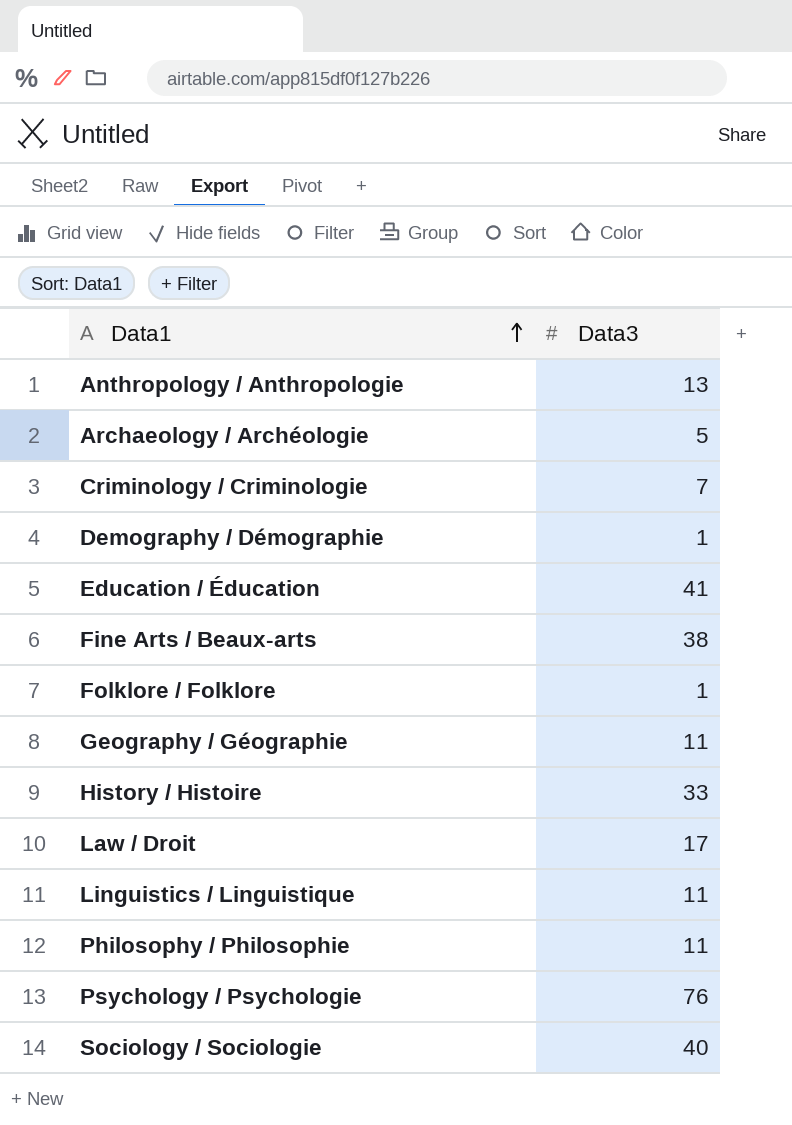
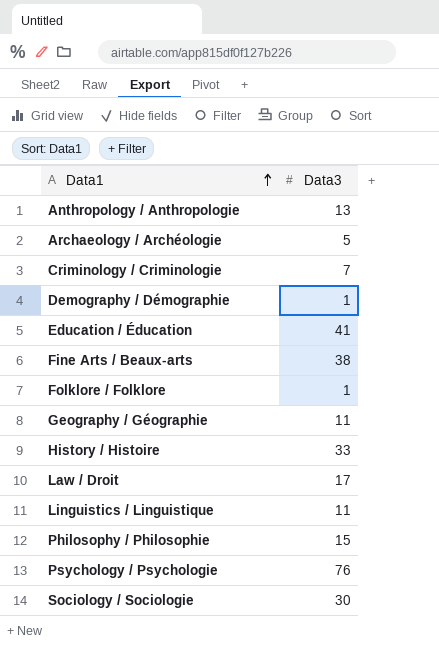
Philosophy / Philosophie | Data3: 11 -> 15
Sociology / Sociologie | Data3: 40 -> 30

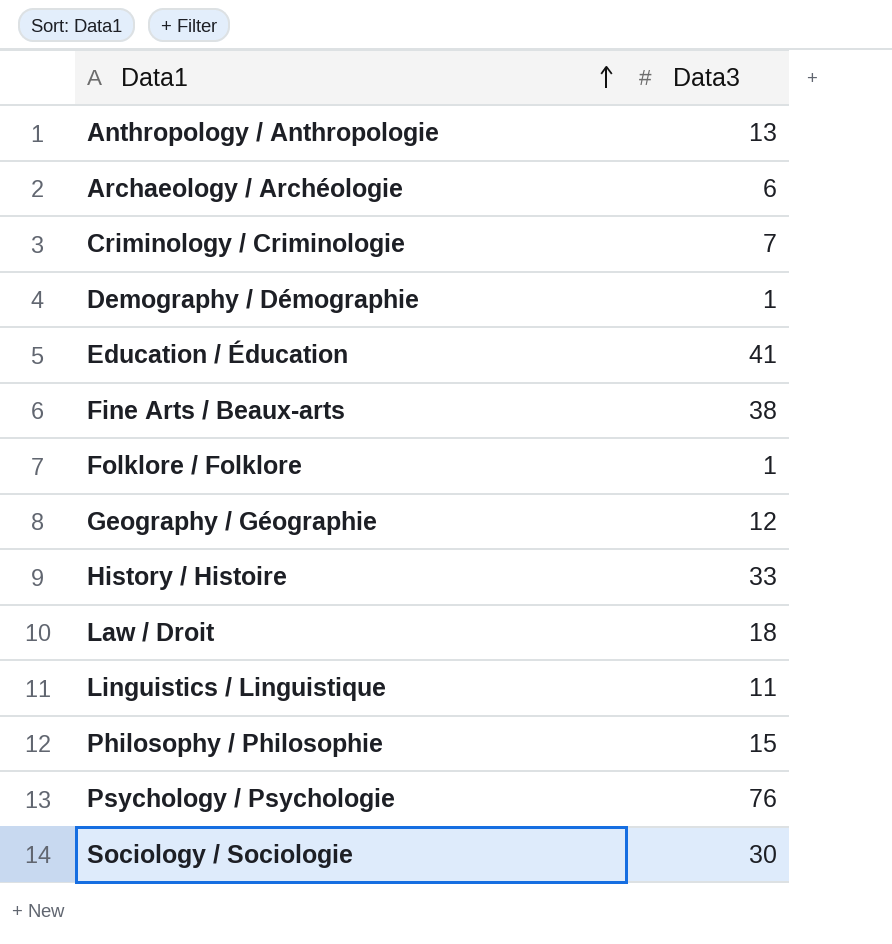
Archaeology / Archéologie | Data3: 5 -> 6
Geography / Géographie | Data3: 11 -> 12
Law / Droit | Data3: 17 -> 18

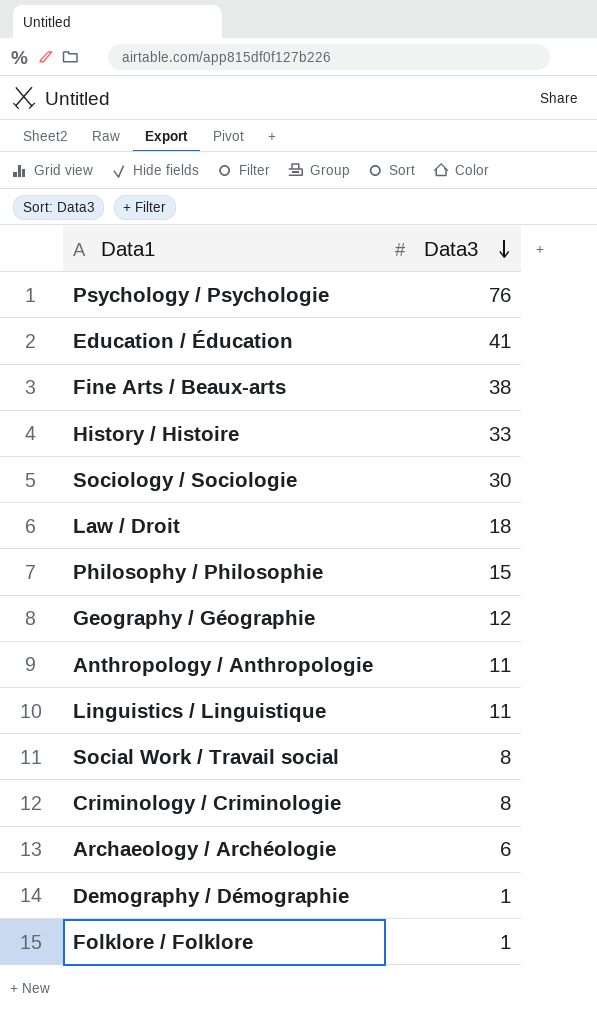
row order: Data1 ascending -> Data3 descending
Anthropology / Anthropologie | Data3: 13 -> 11
row Social Work / Travail social: none -> 8
Criminology / Criminologie | Data3: 7 -> 8

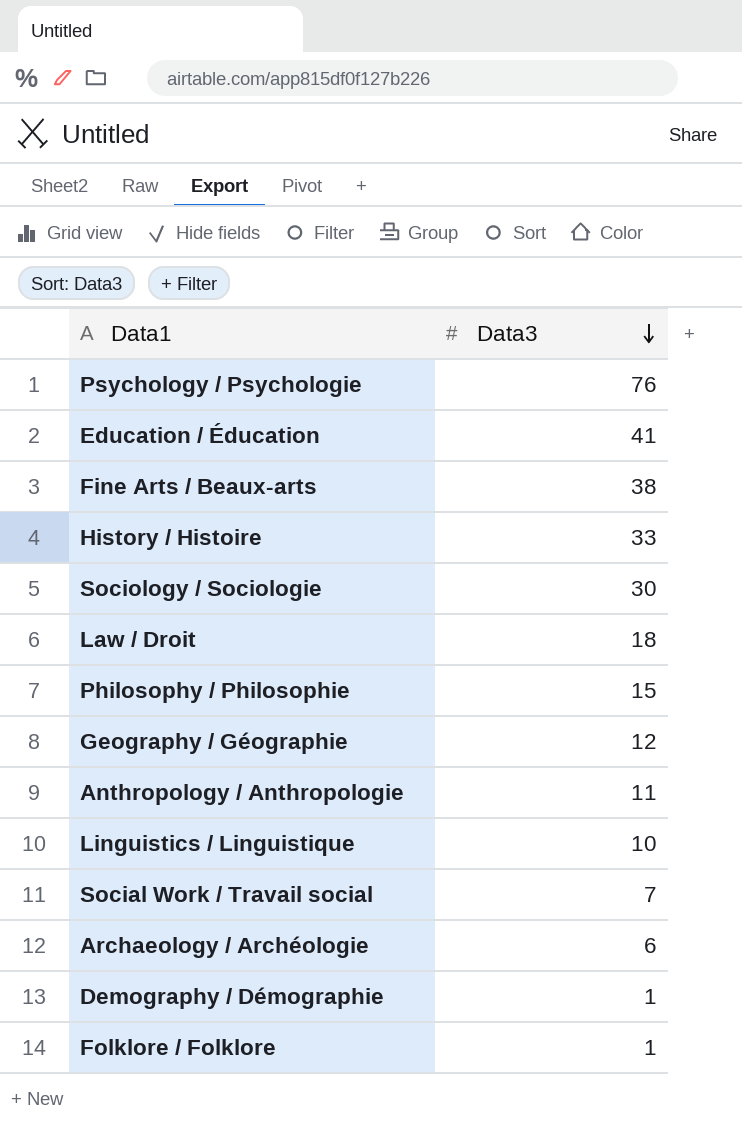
row Criminology / Criminologie: 8 -> none
Linguistics / Linguistique | Data3: 11 -> 10
Social Work / Travail social | Data3: 8 -> 7

